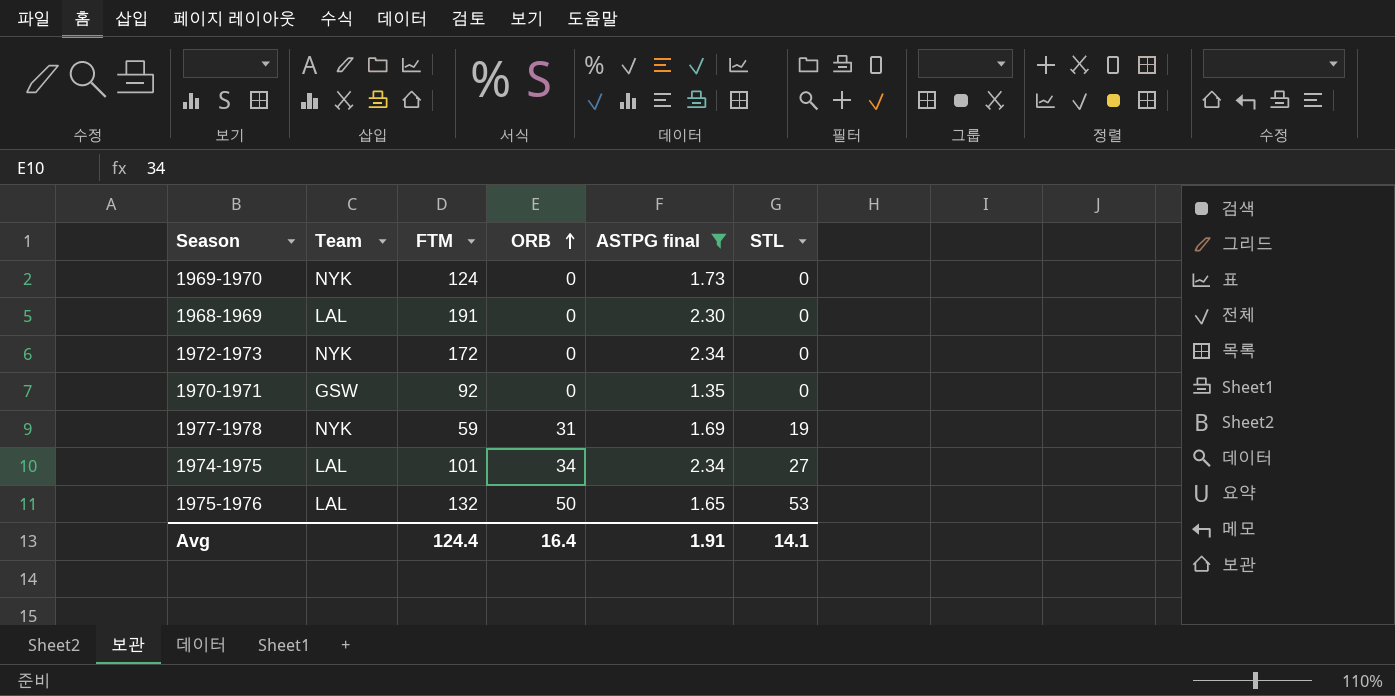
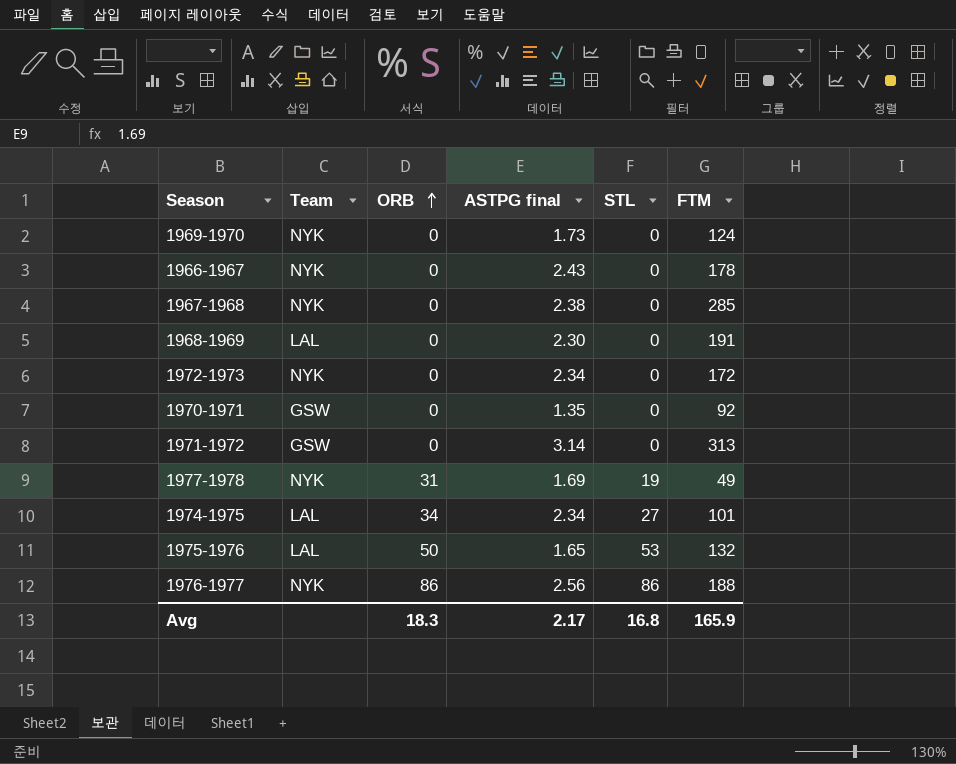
filter: ASTPG final <= 2.34 -> none
column FTM | position: 3 -> 6
1977-1978 | FTM: 59 -> 49
Avg | ORB: 16.4 -> 18.3
Avg | ASTPG final: 1.91 -> 2.17
Avg | STL: 14.1 -> 16.8
Avg | FTM: 124.4 -> 165.9

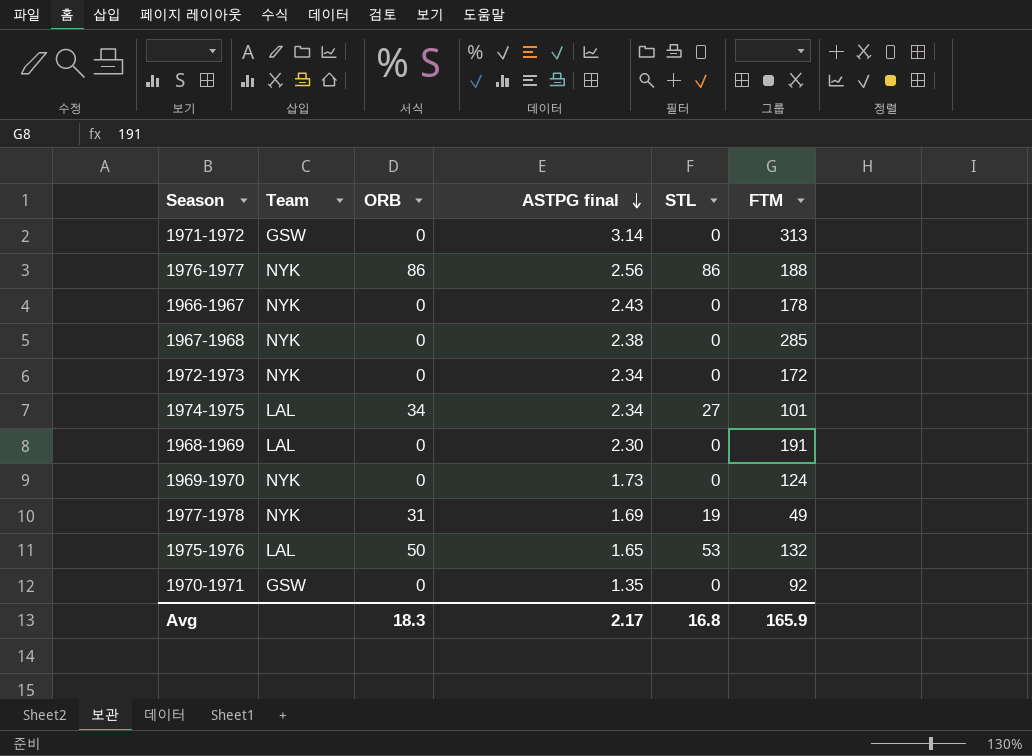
row order: ORB ascending -> ASTPG final descending

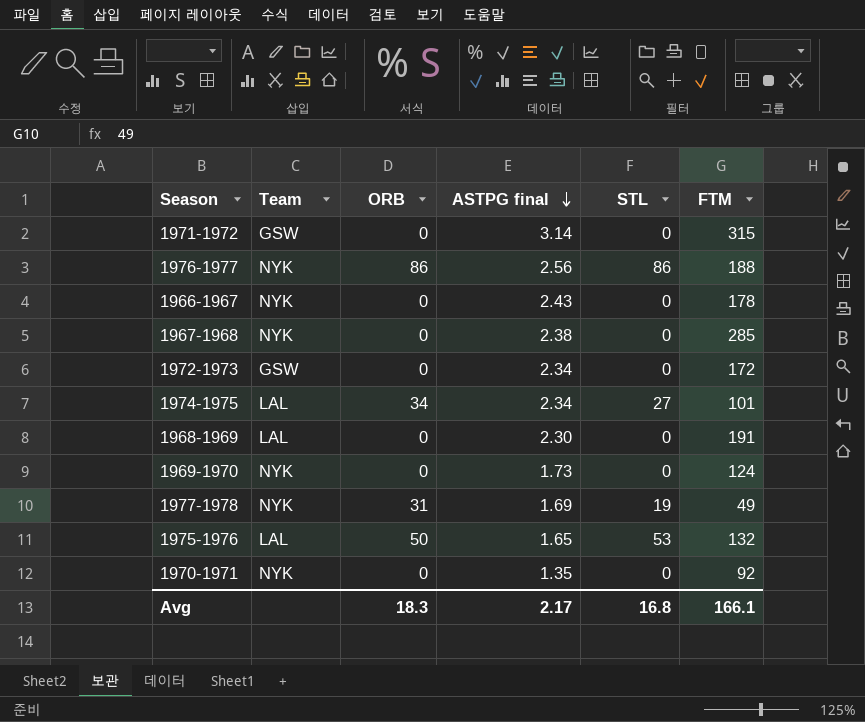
1971-1972 | FTM: 313 -> 315
1972-1973 | Team: NYK -> GSW
1970-1971 | Team: GSW -> NYK
Avg | FTM: 165.9 -> 166.1

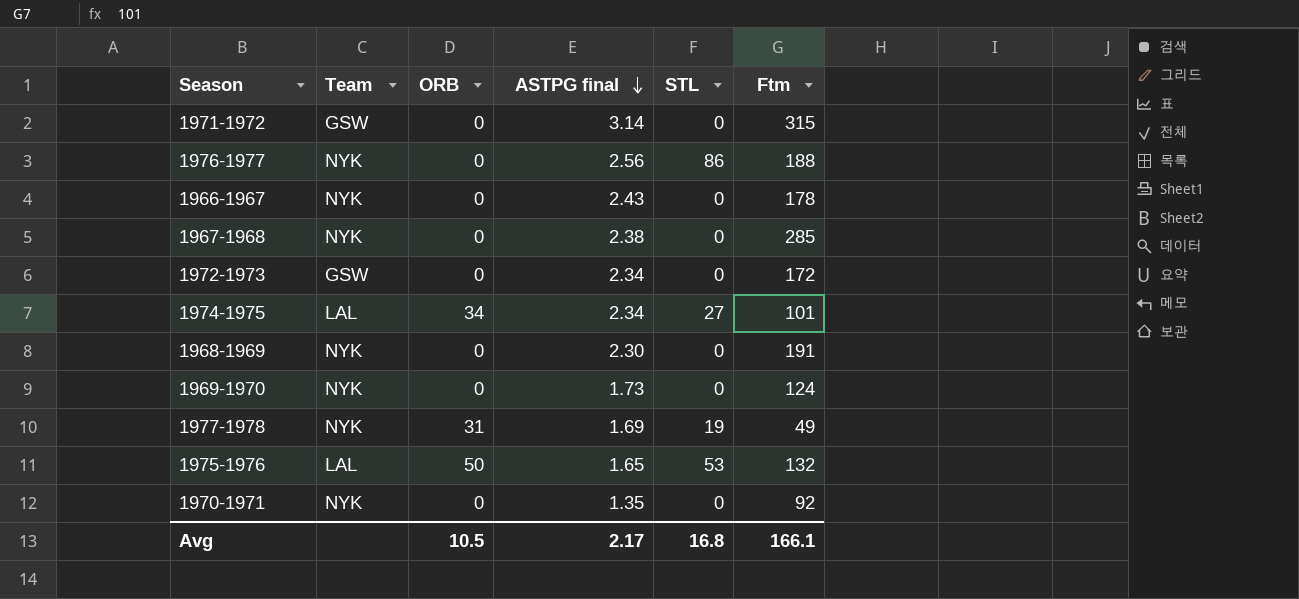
column name: FTM -> Ftm
1976-1977 | ORB: 86 -> 0
1968-1969 | Team: LAL -> NYK
Avg | ORB: 18.3 -> 10.5

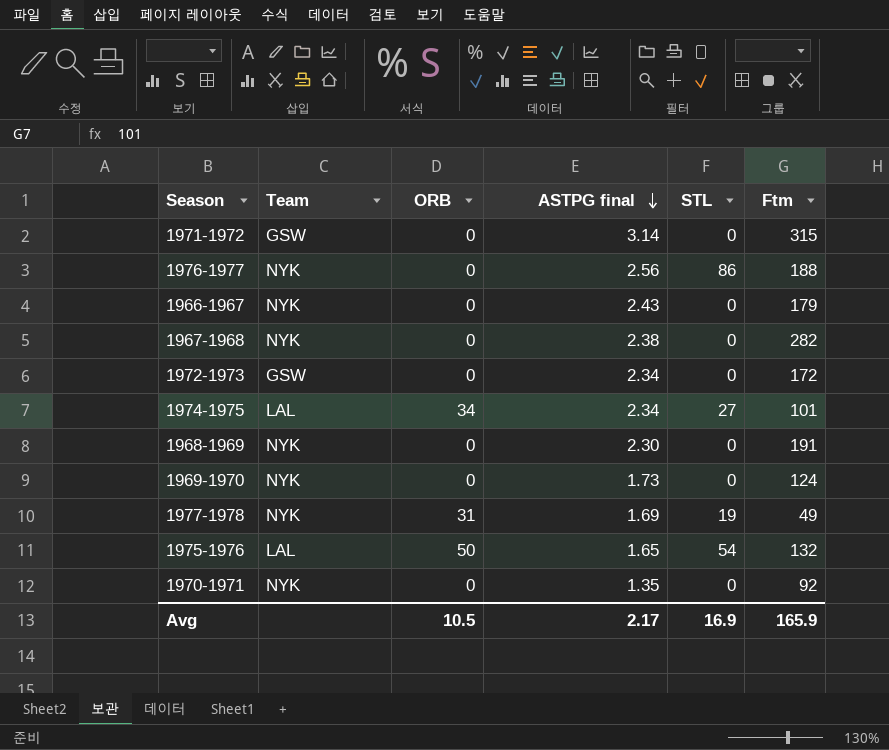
1966-1967 | Ftm: 178 -> 179
1967-1968 | Ftm: 285 -> 282
1975-1976 | STL: 53 -> 54
Avg | STL: 16.8 -> 16.9
Avg | Ftm: 166.1 -> 165.9

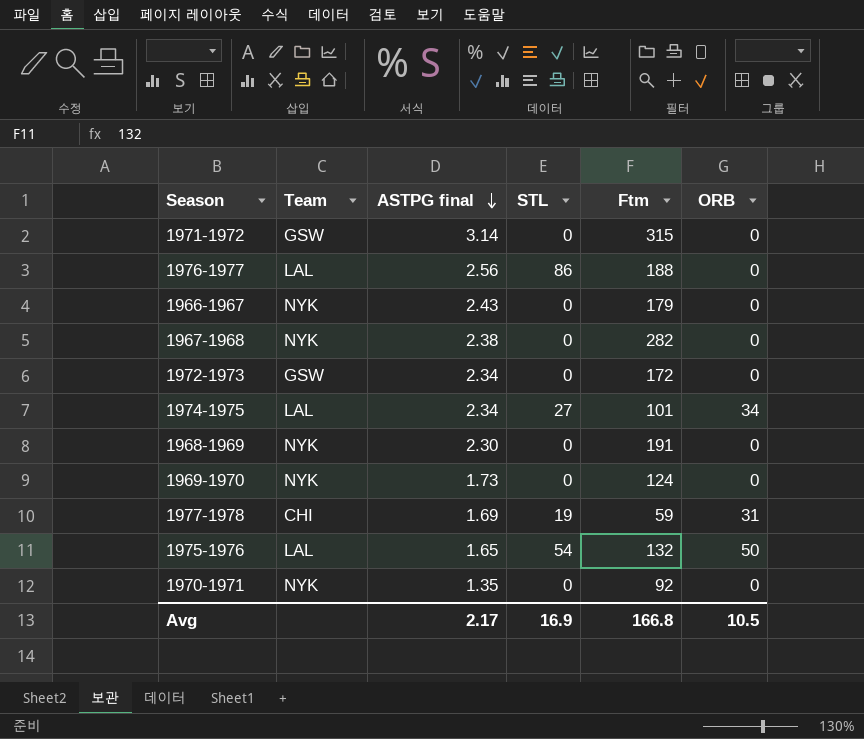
column ORB | position: 3 -> 6
1976-1977 | Team: NYK -> LAL
1977-1978 | Team: NYK -> CHI
1977-1978 | Ftm: 49 -> 59
Avg | Ftm: 165.9 -> 166.8

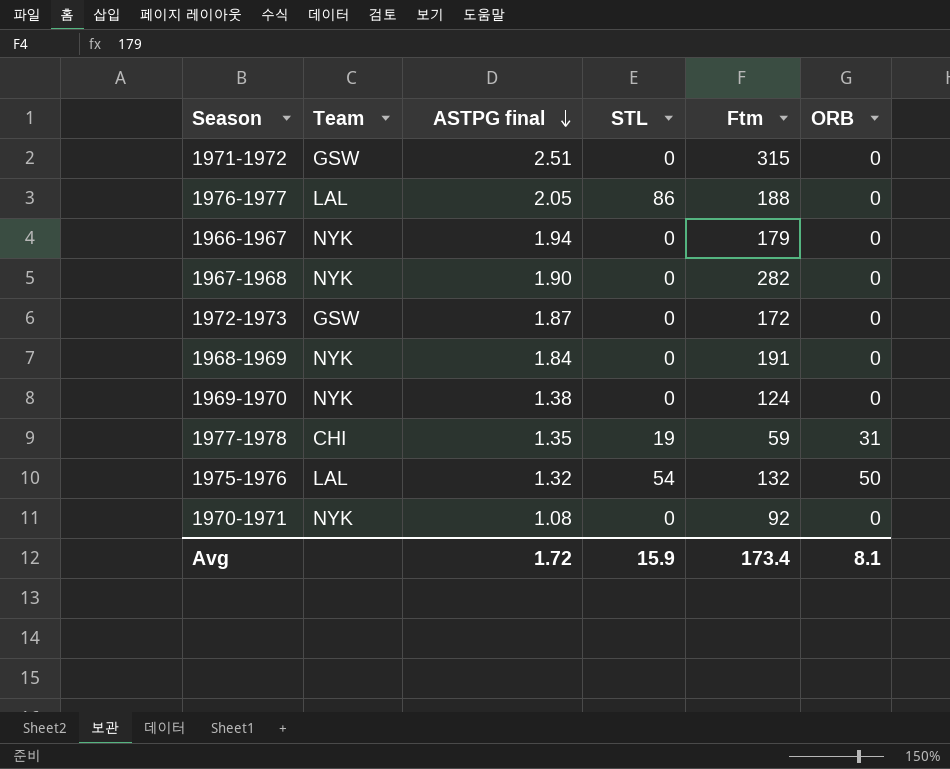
row 1974-1975: LAL | 2.34 | 27 | 101 | 34 -> none
1971-1972 | ASTPG final: 3.14 -> 2.51
1976-1977 | ASTPG final: 2.56 -> 2.05
1966-1967 | ASTPG final: 2.43 -> 1.94
1967-1968 | ASTPG final: 2.38 -> 1.90
1972-1973 | ASTPG final: 2.34 -> 1.87
1968-1969 | ASTPG final: 2.30 -> 1.84
1969-1970 | ASTPG final: 1.73 -> 1.38
1977-1978 | ASTPG final: 1.69 -> 1.35
1975-1976 | ASTPG final: 1.65 -> 1.32
1970-1971 | ASTPG final: 1.35 -> 1.08
Avg | ASTPG final: 2.17 -> 1.72
Avg | STL: 16.9 -> 15.9
Avg | Ftm: 166.8 -> 173.4
Avg | ORB: 10.5 -> 8.1

